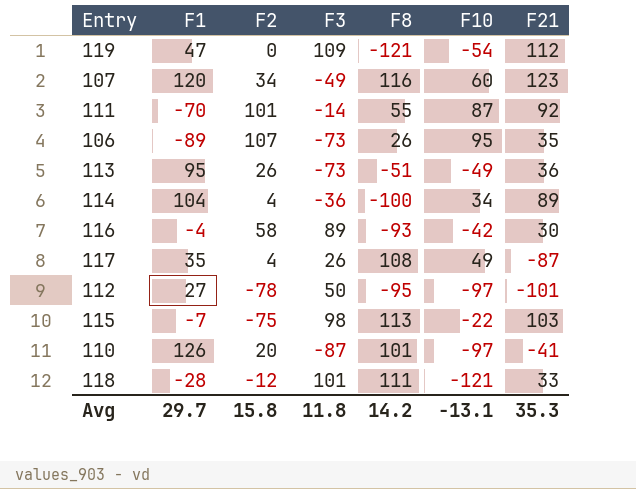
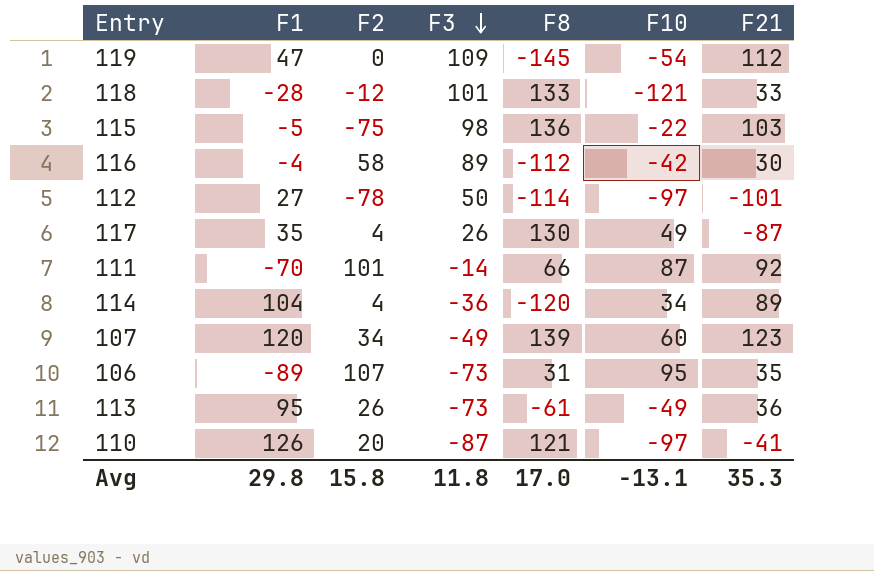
row order: none -> F3 descending
119 | F8: -121 -> -145
118 | F8: 111 -> 133
115 | F1: -7 -> -5
115 | F8: 113 -> 136
116 | F8: -93 -> -112
112 | F8: -95 -> -114
117 | F8: 108 -> 130
111 | F8: 55 -> 66
114 | F8: -100 -> -120
107 | F8: 116 -> 139
106 | F8: 26 -> 31
113 | F8: -51 -> -61
110 | F8: 101 -> 121
Avg | F1: 29.7 -> 29.8
Avg | F8: 14.2 -> 17.0

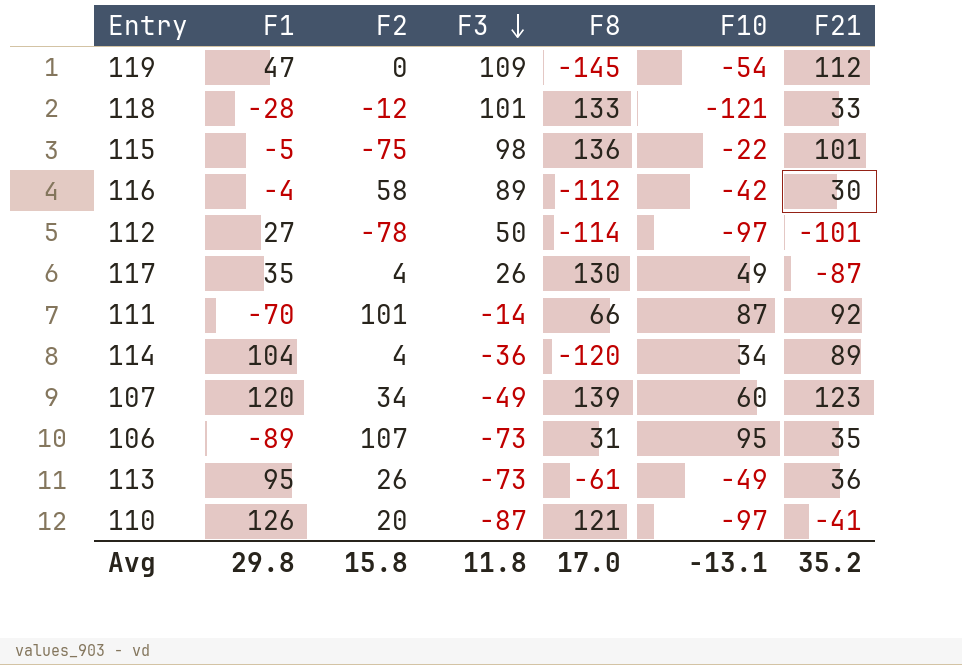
115 | F21: 103 -> 101
Avg | F21: 35.3 -> 35.2

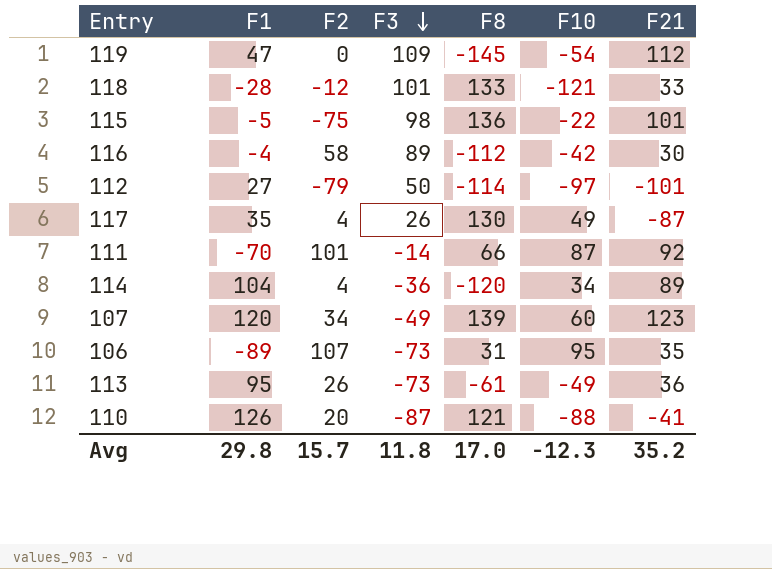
112 | F2: -78 -> -79
110 | F10: -97 -> -88
Avg | F2: 15.8 -> 15.7
Avg | F10: -13.1 -> -12.3

